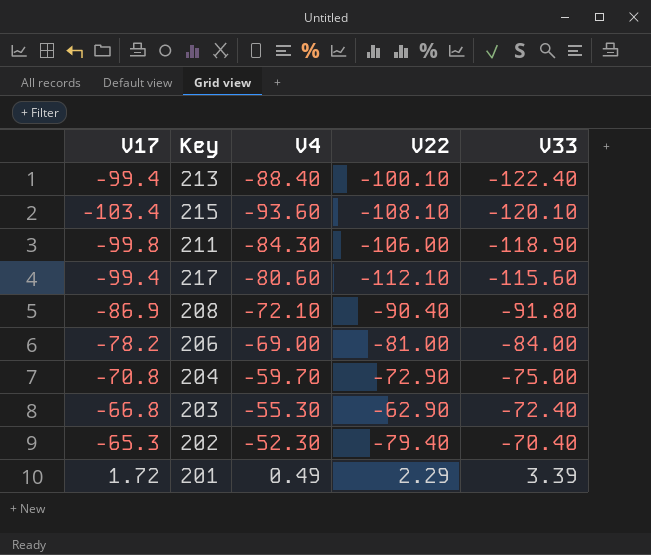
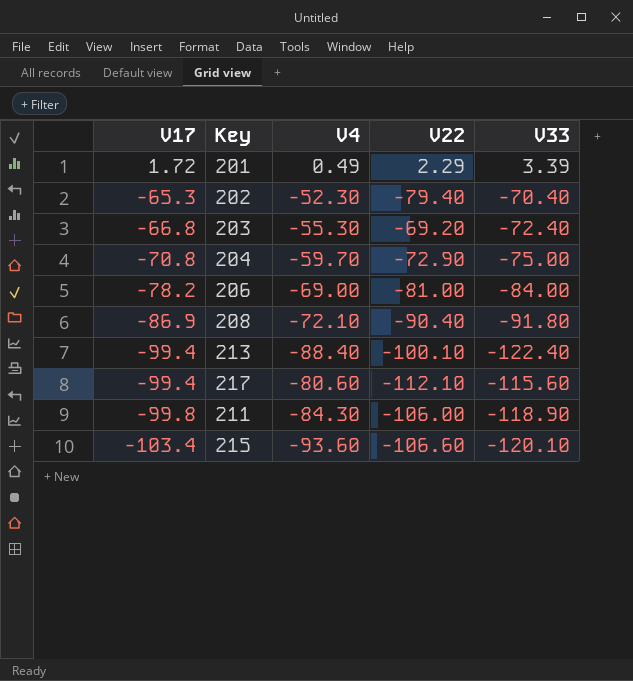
row order: V33 ascending -> V17 descending
203 | V22: -62.90 -> -69.20
215 | V22: -108.10 -> -106.60

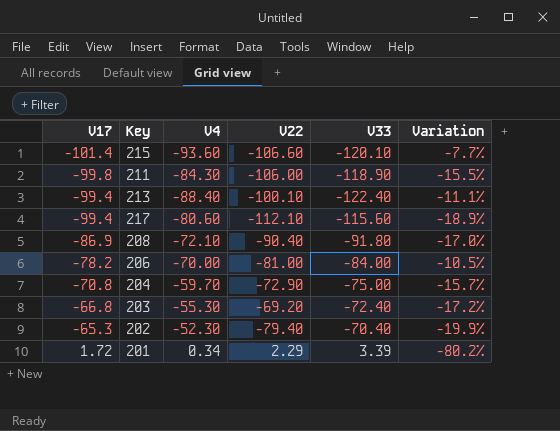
row order: V17 descending -> V17 ascending
column Variation | formula: none -> ([V4] - [V17]) / [V17]
215 | V17: -103.4 -> -101.4
206 | V4: -69.00 -> -70.00
201 | V4: 0.49 -> 0.34

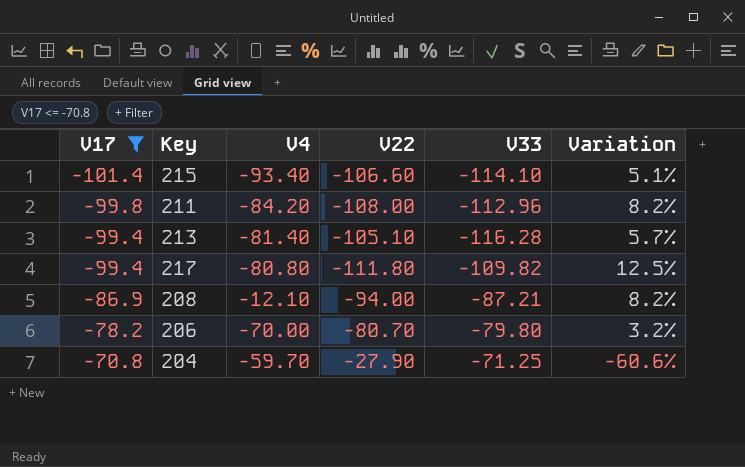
filter: none -> V17 <= -70.8
column Variation | formula: ([V4] - [V17]) / [V17] -> ([V22] - [V17]) / [V17]
215 | V4: -93.60 -> -93.40
215 | V33: -120.10 -> -114.10
211 | V4: -84.30 -> -84.20
211 | V22: -106.00 -> -108.00
211 | V33: -118.90 -> -112.96
213 | V4: -88.40 -> -81.40
213 | V22: -100.10 -> -105.10
213 | V33: -122.40 -> -116.28
217 | V4: -80.60 -> -80.80
217 | V22: -112.10 -> -111.80
217 | V33: -115.60 -> -109.82
208 | V4: -72.10 -> -12.10
208 | V22: -90.40 -> -94.00
208 | V33: -91.80 -> -87.21
206 | V22: -81.00 -> -80.70
206 | V33: -84.00 -> -79.80
204 | V22: -72.90 -> -27.90
204 | V33: -75.00 -> -71.25

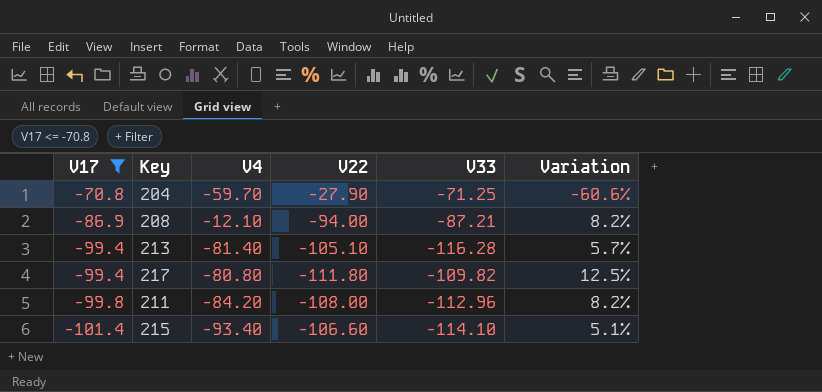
row order: V17 ascending -> V17 descending
row 206: -78.2 | -70.00 | -80.70 | -79.80 | 3.2% -> none

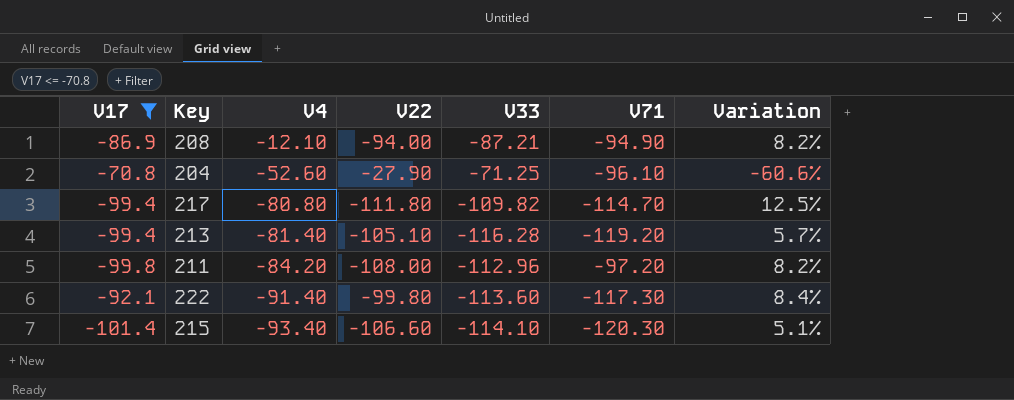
row order: V17 descending -> V4 descending
column V71 | position: none -> 6
204 | V4: -59.70 -> -52.60
row 222: none -> -92.1 | -91.40 | -99.80 | -113.60 | -117.30 | 8.4%

